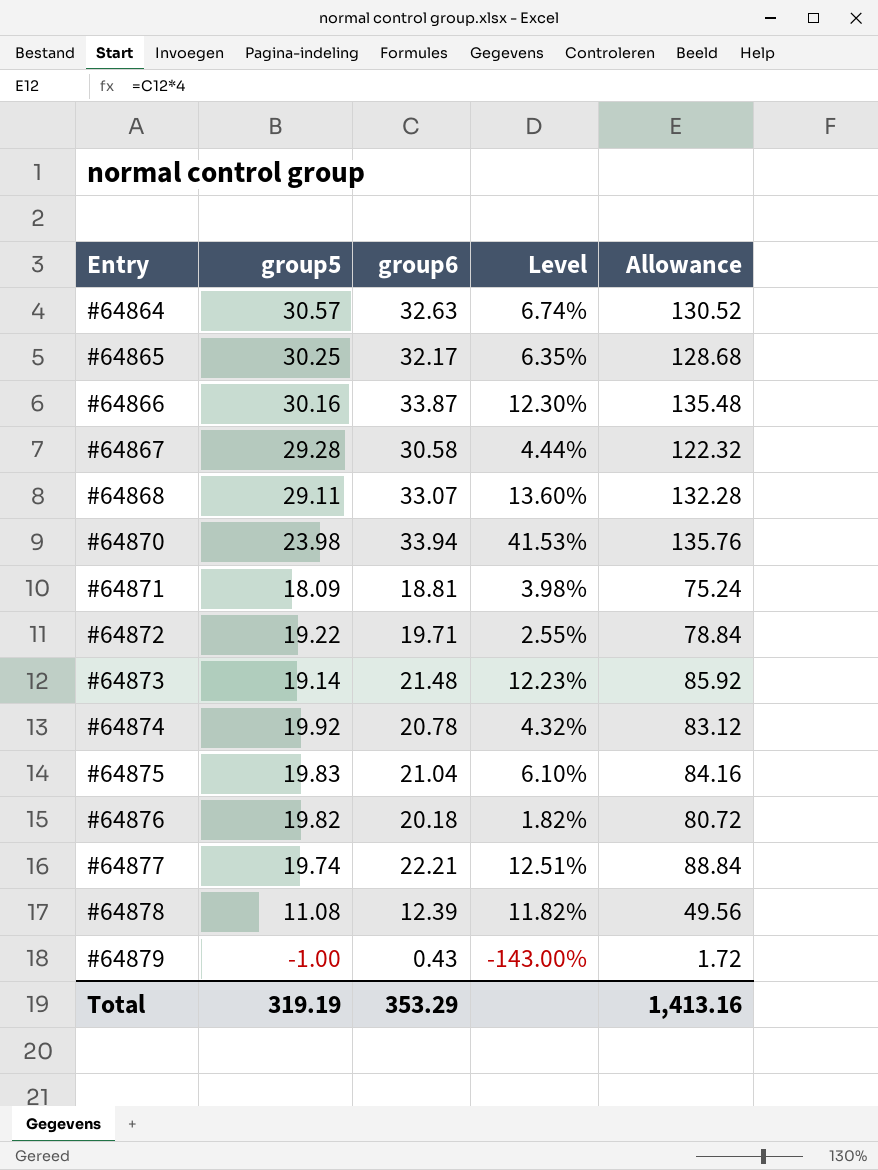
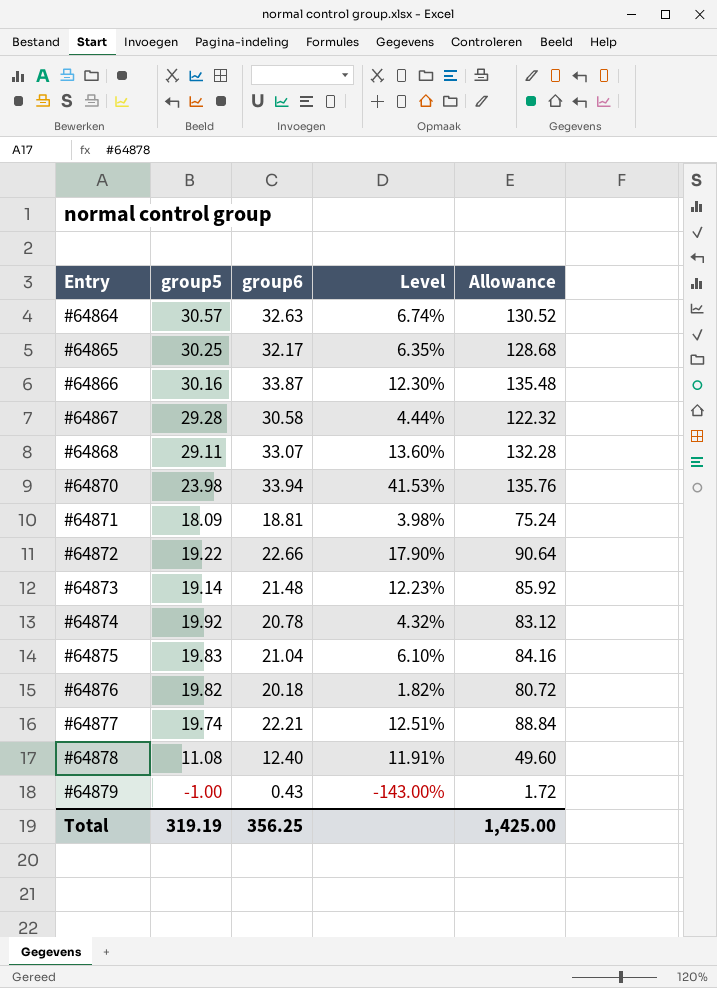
#64872 | group6: 19.71 -> 22.66
#64872 | Level: 2.55% -> 17.90%
#64872 | Allowance: 78.84 -> 90.64
#64878 | group6: 12.39 -> 12.40
#64878 | Level: 11.82% -> 11.91%
#64878 | Allowance: 49.56 -> 49.60
Total | group6: 353.29 -> 356.25
Total | Allowance: 1,413.16 -> 1,425.00

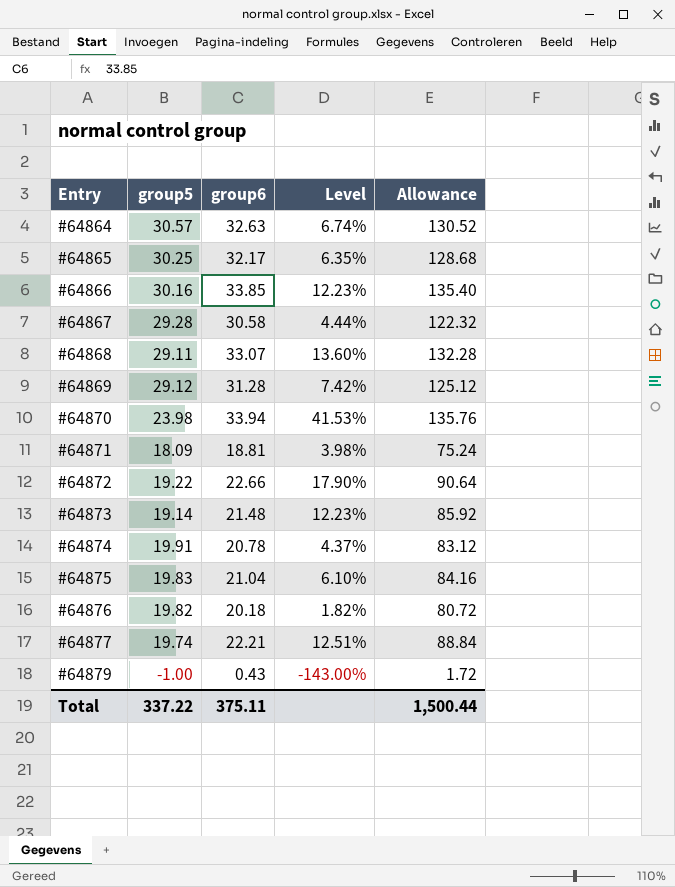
row #64878: 11.08 | 12.40 | 11.91% | 49.60 -> none
#64866 | group6: 33.87 -> 33.85
#64866 | Level: 12.30% -> 12.23%
#64866 | Allowance: 135.48 -> 135.40
row #64869: none -> 29.12 | 31.28 | 7.42% | 125.12
#64874 | group5: 19.92 -> 19.91
#64874 | Level: 4.32% -> 4.37%
Total | group5: 319.19 -> 337.22
Total | group6: 356.25 -> 375.11
Total | Allowance: 1,425.00 -> 1,500.44

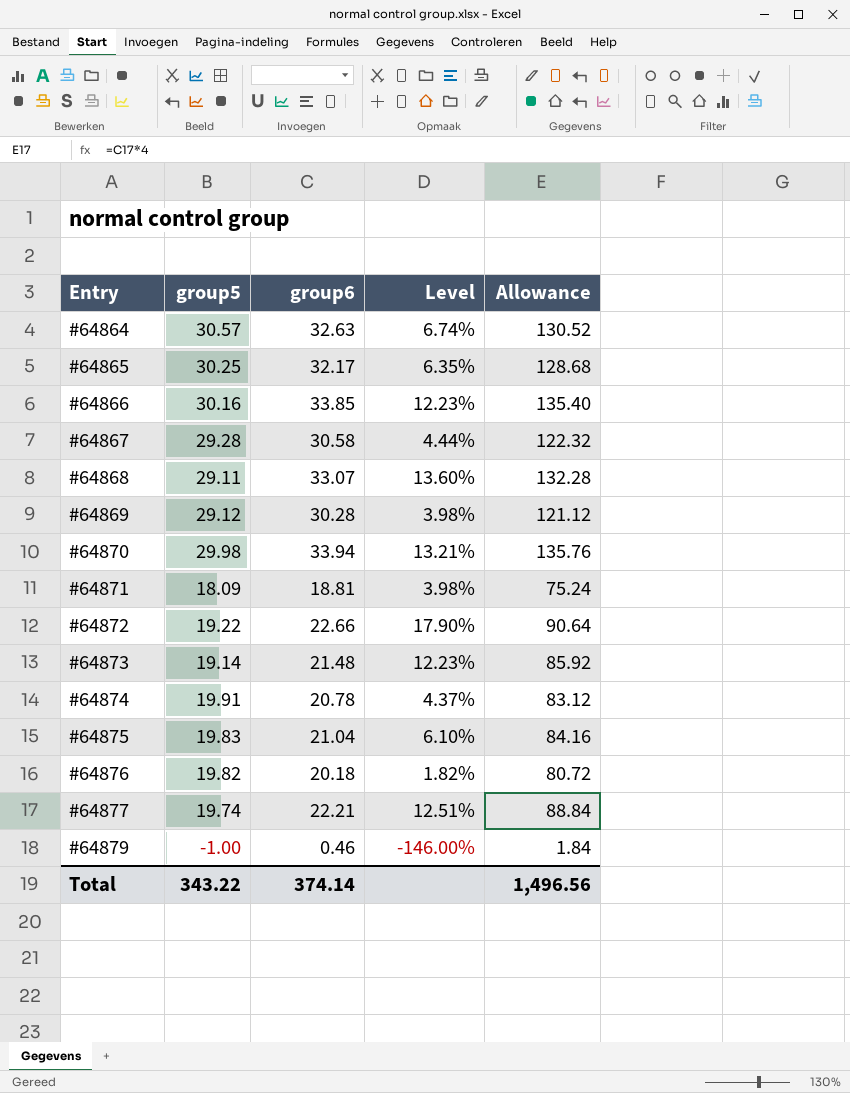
#64869 | group6: 31.28 -> 30.28
#64869 | Level: 7.42% -> 3.98%
#64869 | Allowance: 125.12 -> 121.12
#64870 | group5: 23.98 -> 29.98
#64870 | Level: 41.53% -> 13.21%
#64879 | group6: 0.43 -> 0.46
#64879 | Level: -143.00% -> -146.00%
#64879 | Allowance: 1.72 -> 1.84
Total | group5: 337.22 -> 343.22
Total | group6: 375.11 -> 374.14
Total | Allowance: 1,500.44 -> 1,496.56

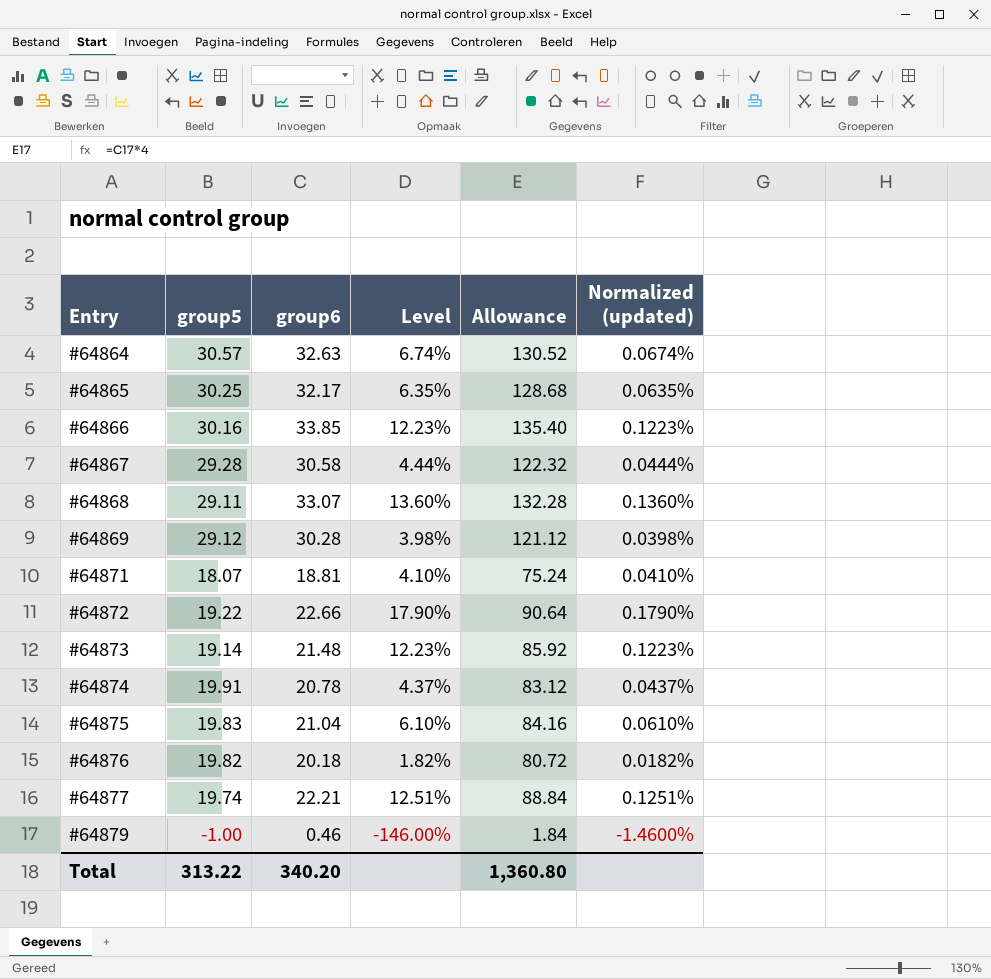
column Normalized (updated) | formula: none -> [Level] * 0.01
row #64870: 29.98 | 33.94 | 13.21% | 135.76 -> none
#64871 | group5: 18.09 -> 18.07
#64871 | Level: 3.98% -> 4.10%
Total | group5: 343.22 -> 313.22
Total | group6: 374.14 -> 340.20
Total | Allowance: 1,496.56 -> 1,360.80

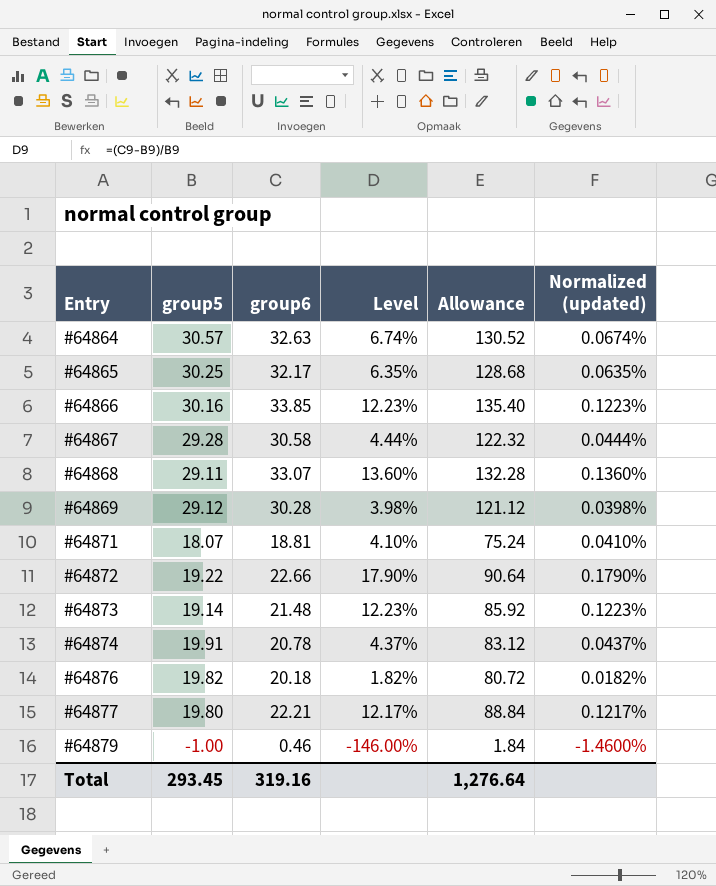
row #64875: 19.83 | 21.04 | 6.10% | 84.16 | 0.0610% -> none
#64877 | group5: 19.74 -> 19.80
#64877 | Level: 12.51% -> 12.17%
#64877 | Normalized (updated): 0.1251% -> 0.1217%
Total | group5: 313.22 -> 293.45
Total | group6: 340.20 -> 319.16
Total | Allowance: 1,360.80 -> 1,276.64

